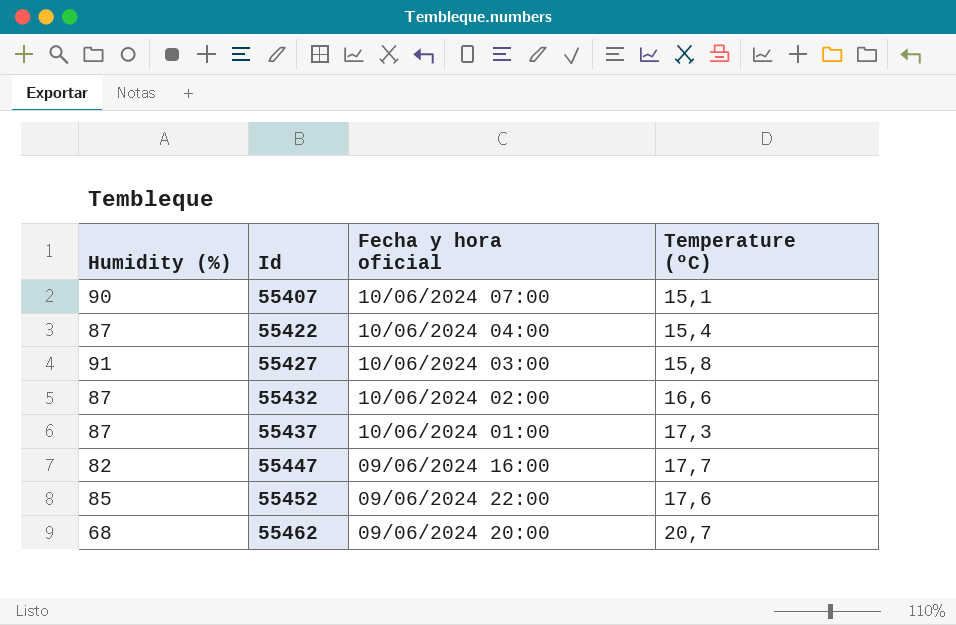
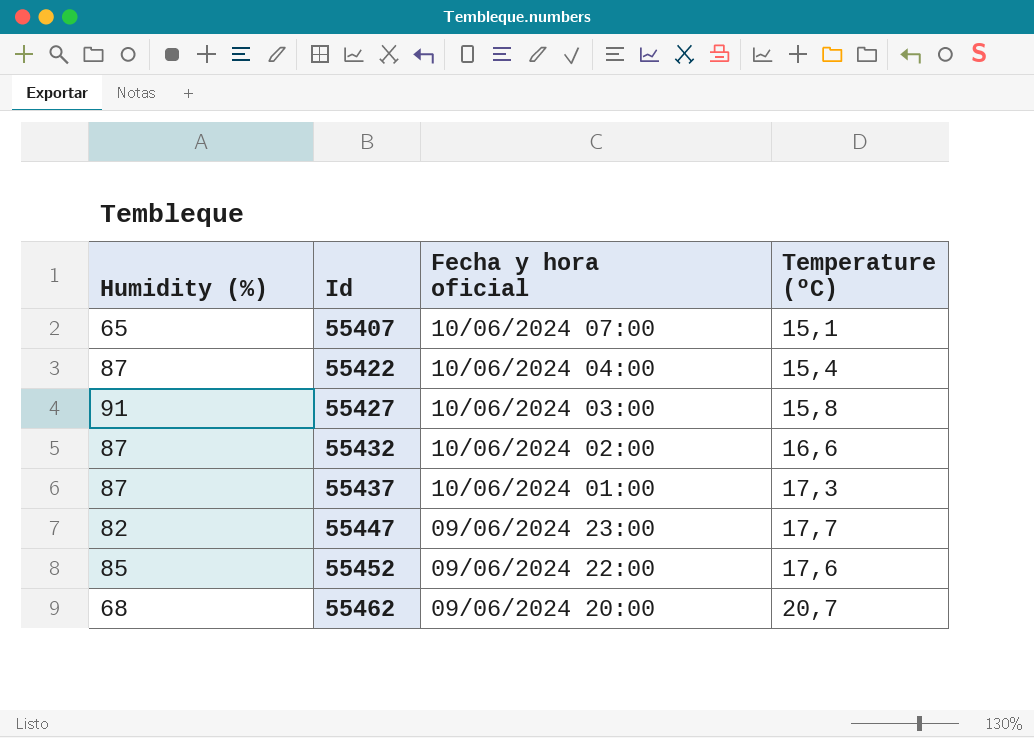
55407 | Humidity (%): 90 -> 65
55447 | Fecha y hora oficial: 09/06/2024 16:00 -> 09/06/2024 23:00

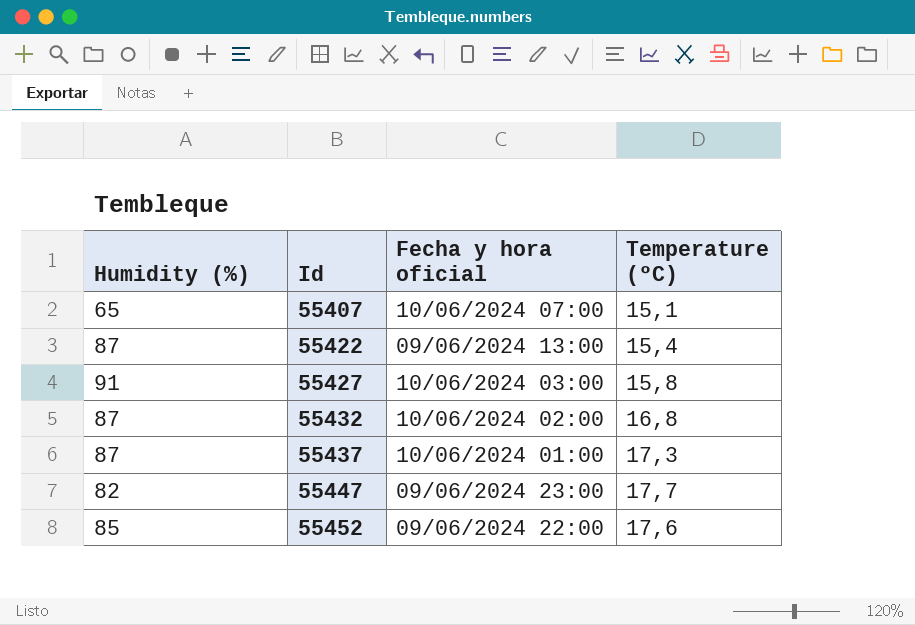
row 55462: 68 | 09/06/2024 20:00 | 20,7 -> none
55422 | Fecha y hora oficial: 10/06/2024 04:00 -> 09/06/2024 13:00
55432 | Temperature (ºC): 16,6 -> 16,8

